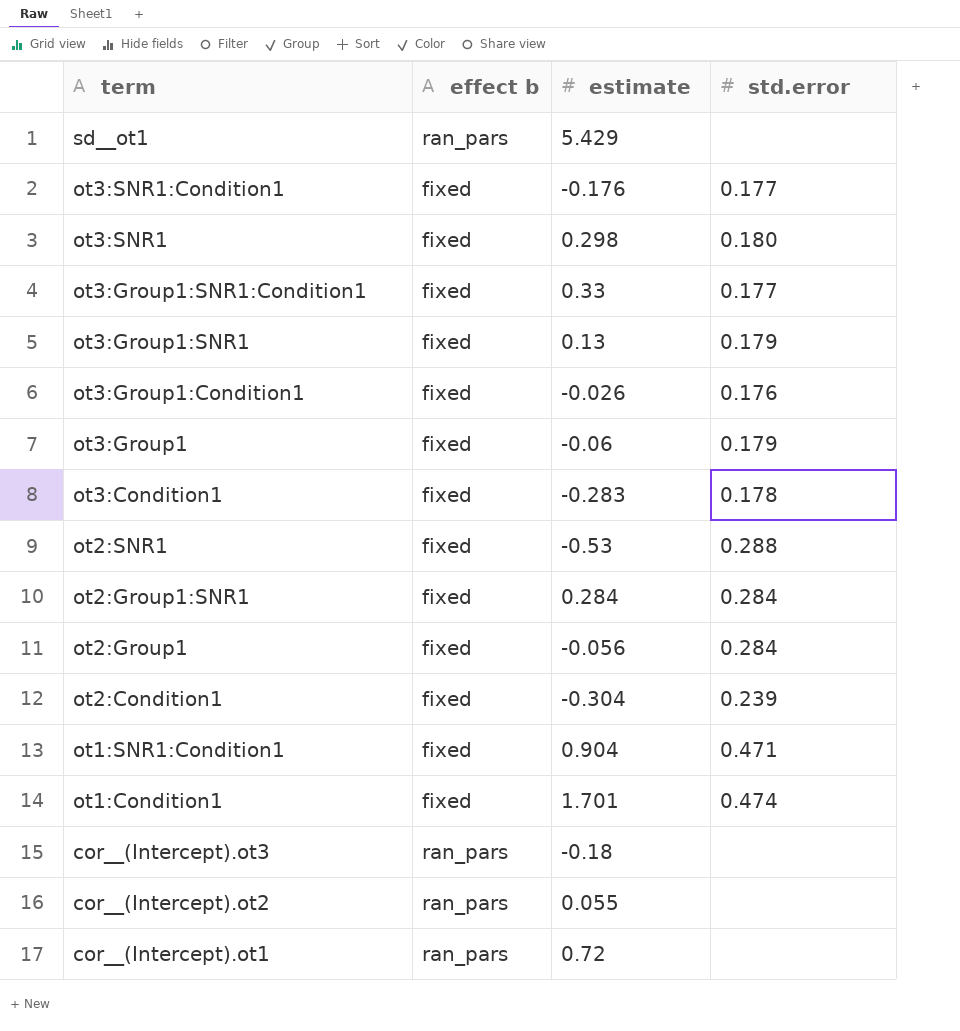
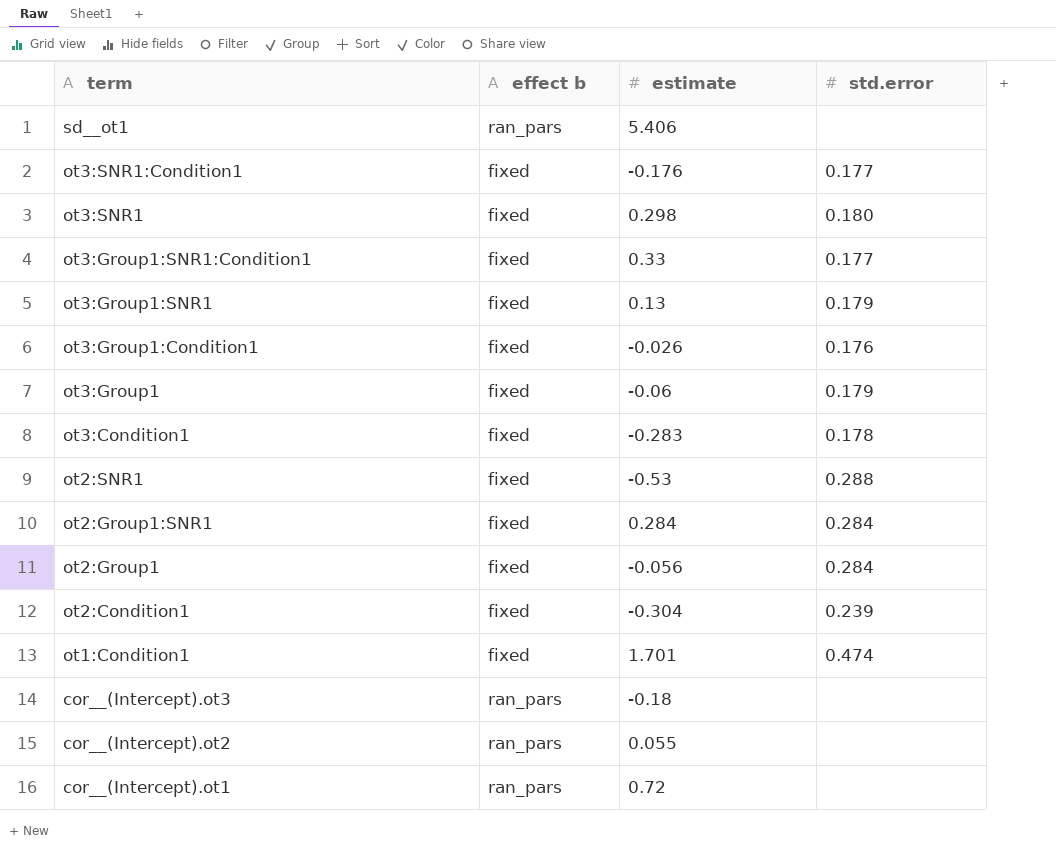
row ot1:SNR1:Condition1: fixed | 0.904 | 0.471 -> none
sd__ot1 | estimate: 5.429 -> 5.406

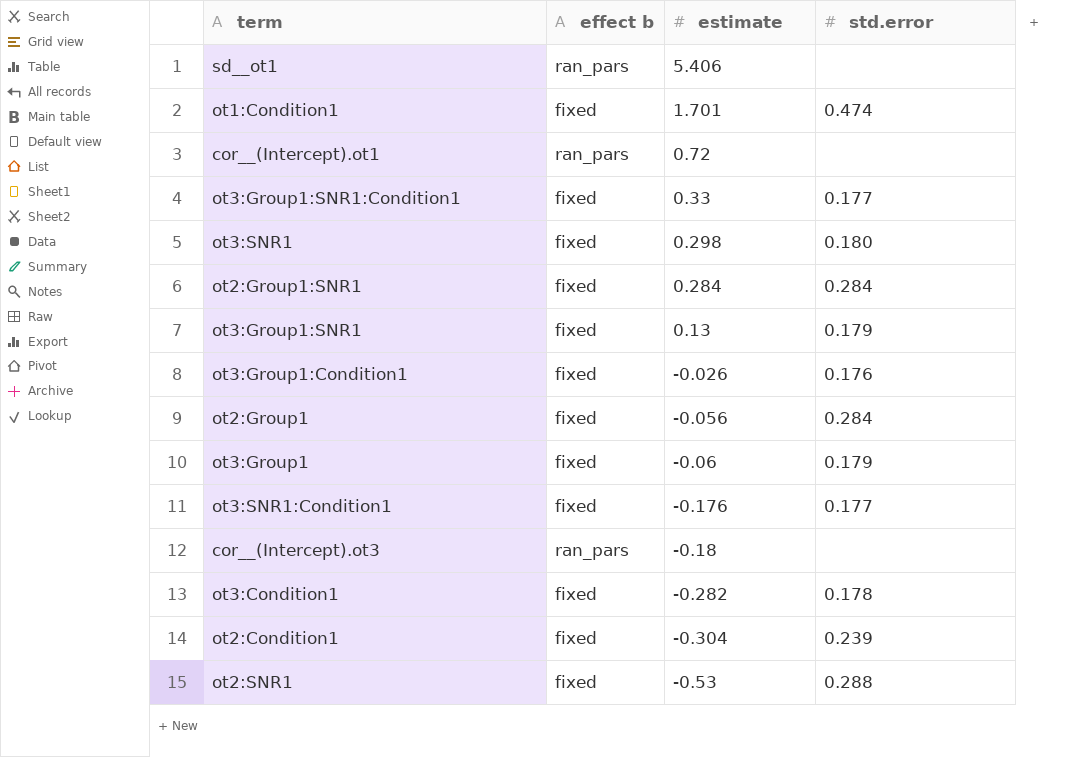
row order: term descending -> estimate descending
row cor__(Intercept).ot2: ran_pars | 0.055 | none -> none
ot3:Condition1 | estimate: -0.283 -> -0.282

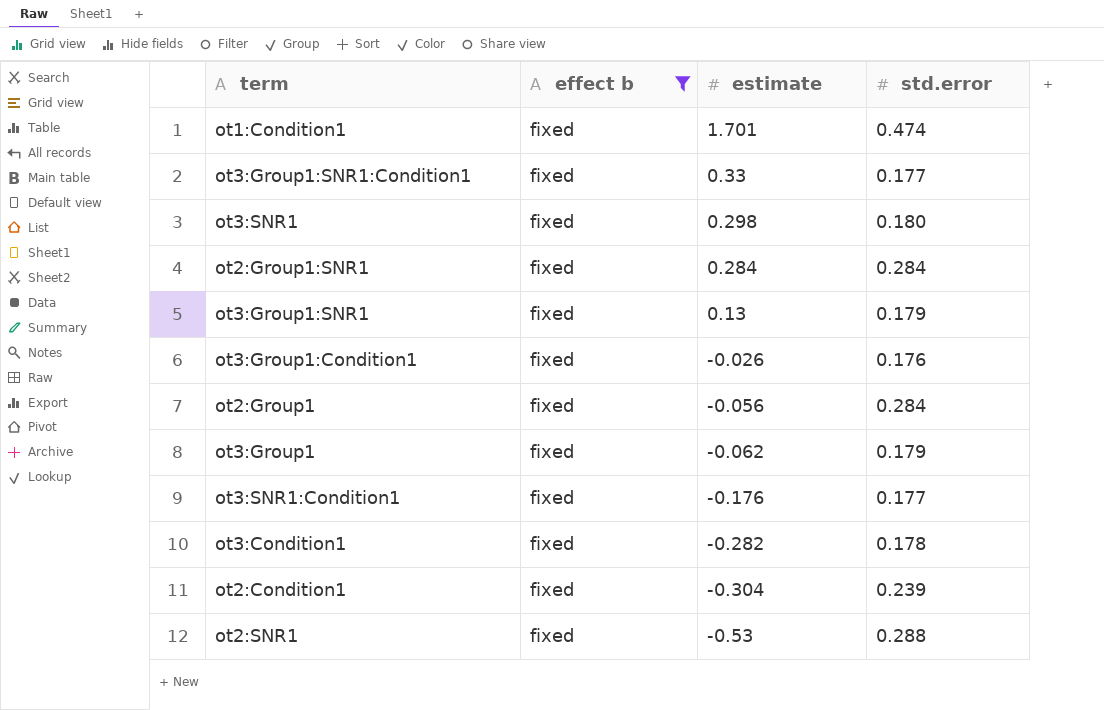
filter: none -> effect b = fixed
ot3:Group1 | estimate: -0.06 -> -0.062

